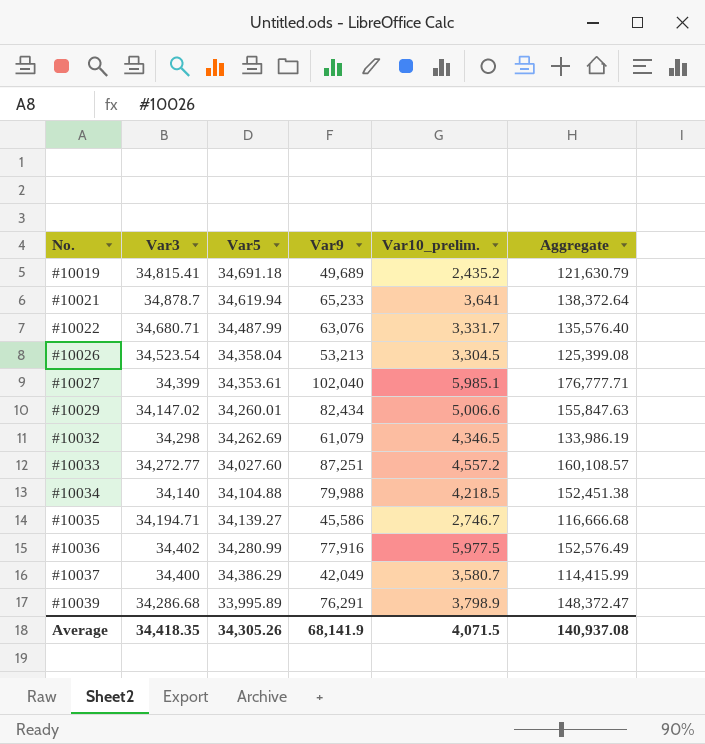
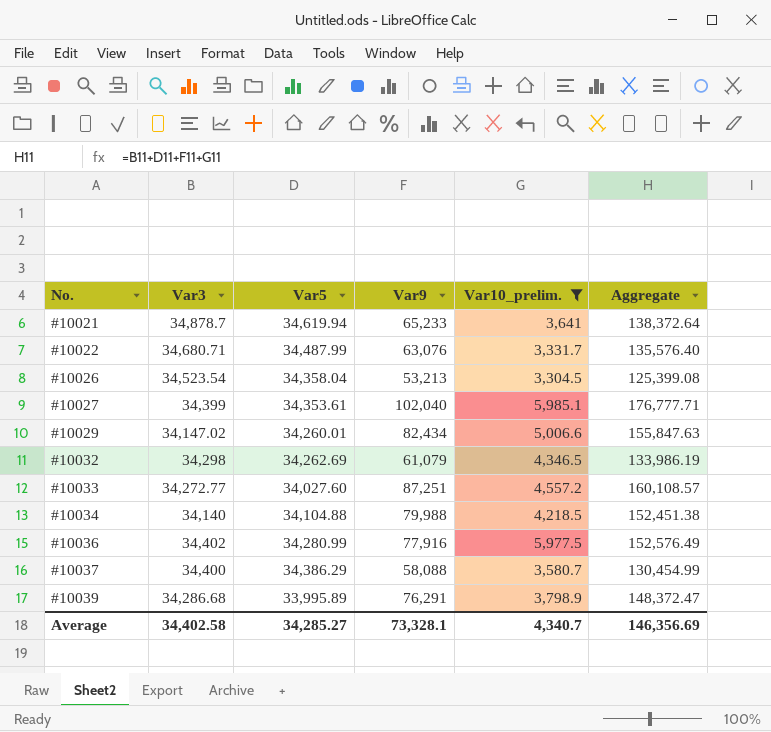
filter: none -> Var10_prelim. >= 3,304.5
#10037 | Var9: 42,049 -> 58,088
#10037 | Aggregate: 114,415.99 -> 130,454.99
Average | Var3: 34,418.35 -> 34,402.58
Average | Var5: 34,305.26 -> 34,285.27
Average | Var9: 68,141.9 -> 73,328.1
Average | Var10_prelim.: 4,071.5 -> 4,340.7
Average | Aggregate: 140,937.08 -> 146,356.69

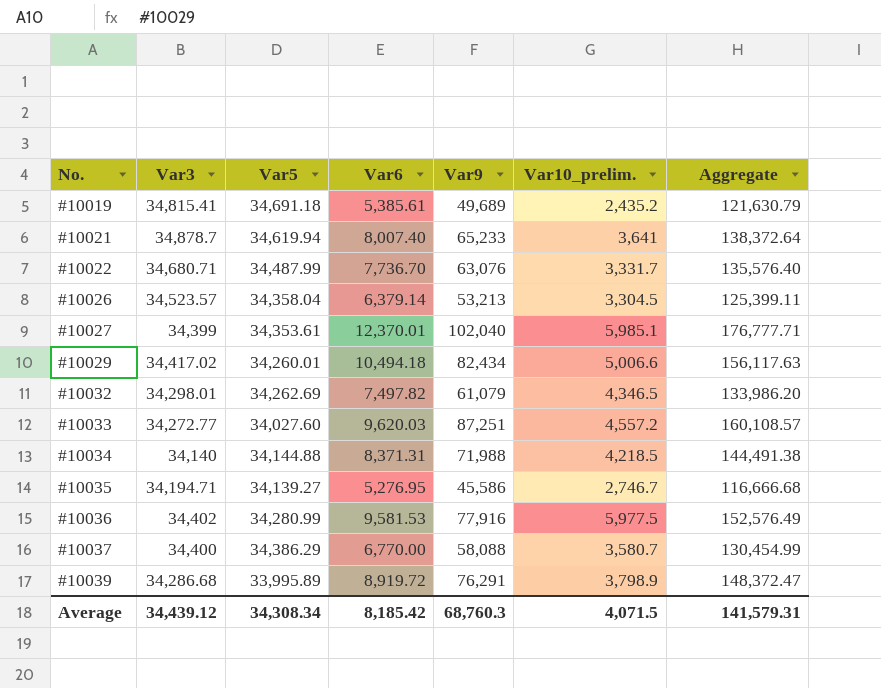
filter: Var10_prelim. >= 3,304.5 -> none
column Var6 | position: none -> 4
#10026 | Var3: 34,523.54 -> 34,523.57
#10026 | Aggregate: 125,399.08 -> 125,399.11
#10029 | Var3: 34,147.02 -> 34,417.02
#10029 | Aggregate: 155,847.63 -> 156,117.63
#10032 | Var3: 34,298 -> 34,298.01
#10032 | Aggregate: 133,986.19 -> 133,986.20
#10034 | Var5: 34,104.88 -> 34,144.88
#10034 | Var9: 79,988 -> 71,988
#10034 | Aggregate: 152,451.38 -> 144,491.38
Average | Var3: 34,402.58 -> 34,439.12
Average | Var5: 34,285.27 -> 34,308.34
Average | Var9: 73,328.1 -> 68,760.3
Average | Var10_prelim.: 4,340.7 -> 4,071.5
Average | Aggregate: 146,356.69 -> 141,579.31

